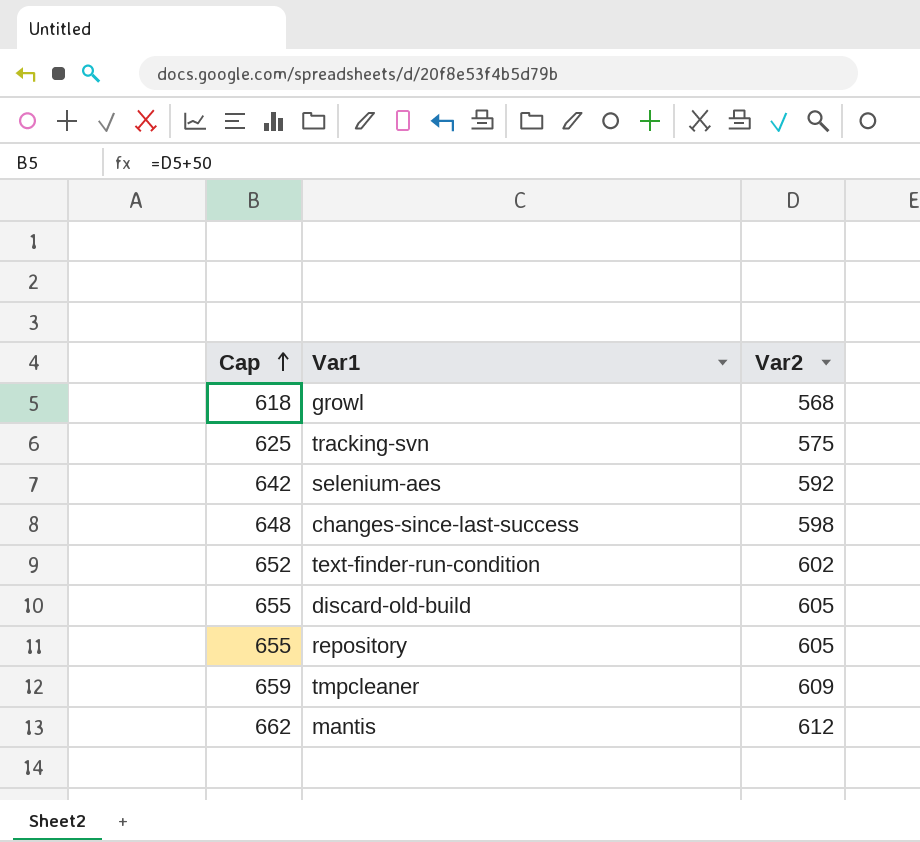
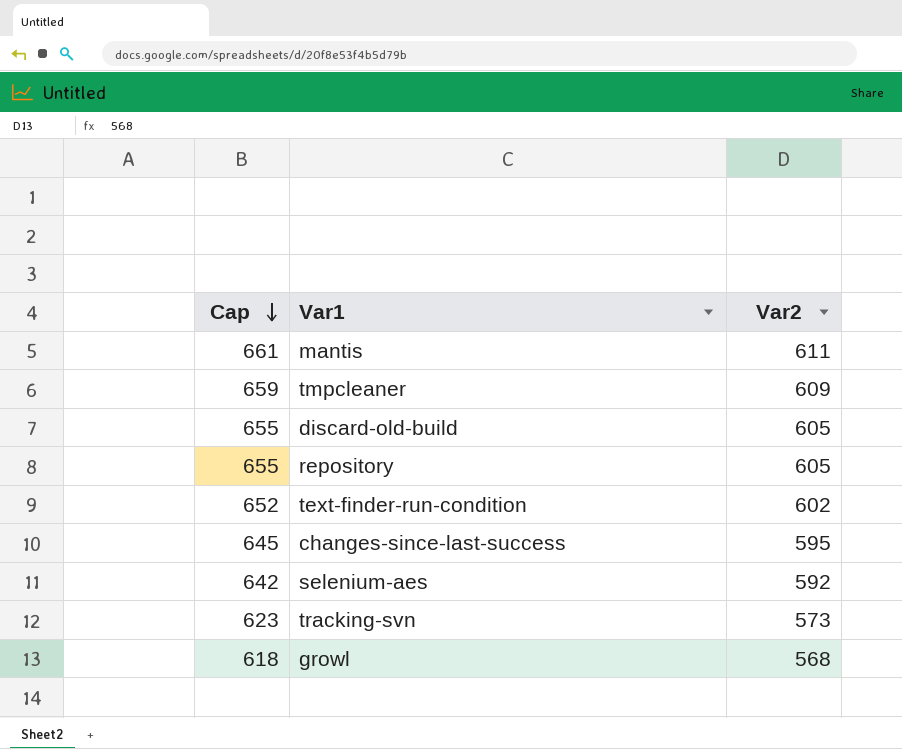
row order: Cap ascending -> Cap descending
mantis | Cap: 662 -> 661
mantis | Var2: 612 -> 611
changes-since-last-success | Cap: 648 -> 645
changes-since-last-success | Var2: 598 -> 595
tracking-svn | Cap: 625 -> 623
tracking-svn | Var2: 575 -> 573

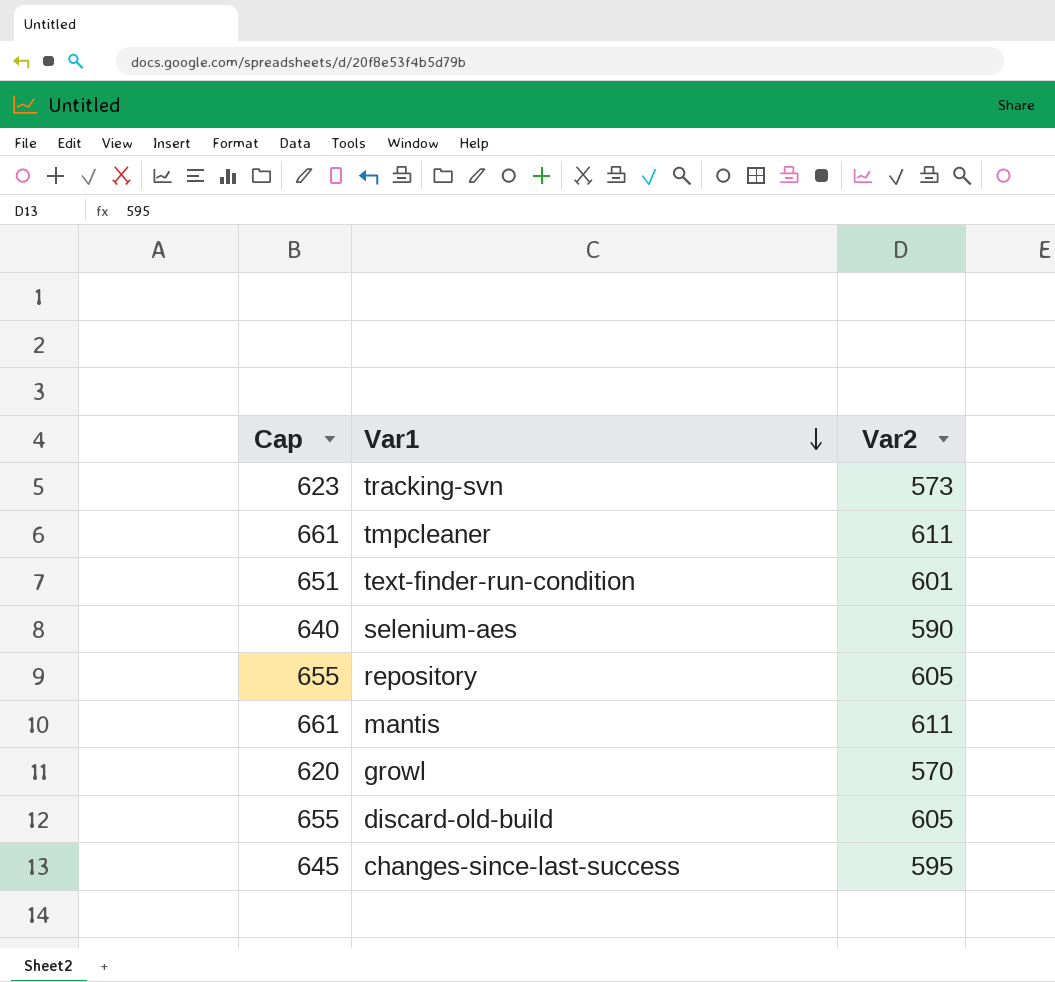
row order: Cap descending -> Var1 descending
tmpcleaner | Cap: 659 -> 661
tmpcleaner | Var2: 609 -> 611
text-finder-run-condition | Cap: 652 -> 651
text-finder-run-condition | Var2: 602 -> 601
selenium-aes | Cap: 642 -> 640
selenium-aes | Var2: 592 -> 590
growl | Cap: 618 -> 620
growl | Var2: 568 -> 570

